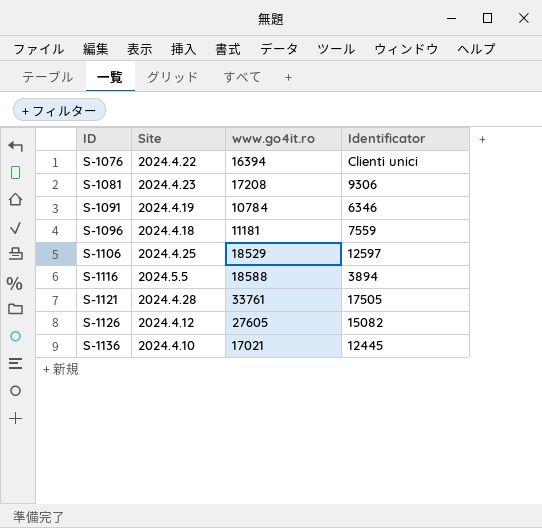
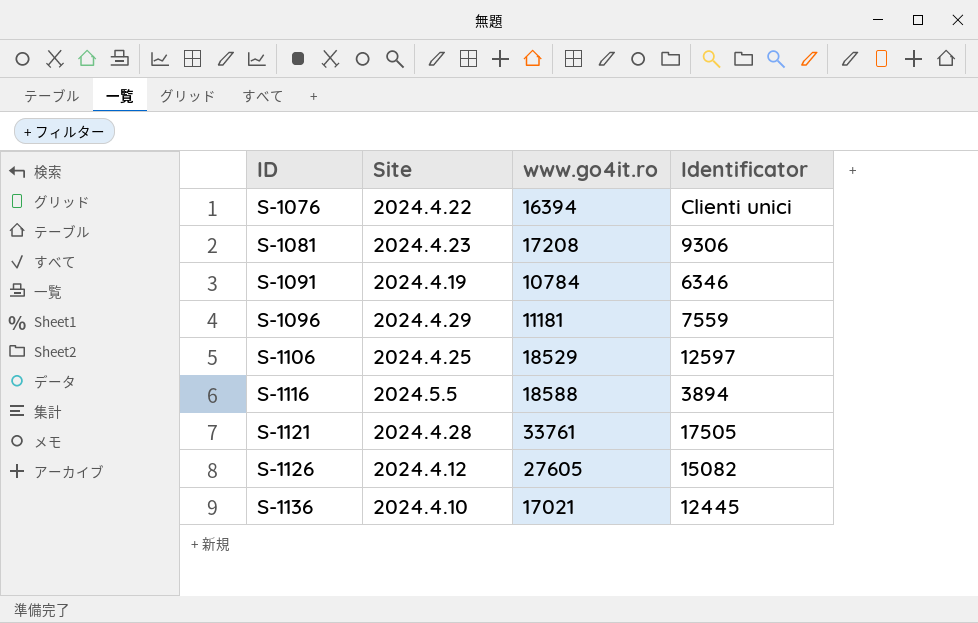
S-1096 | Site: 2024.4.18 -> 2024.4.29

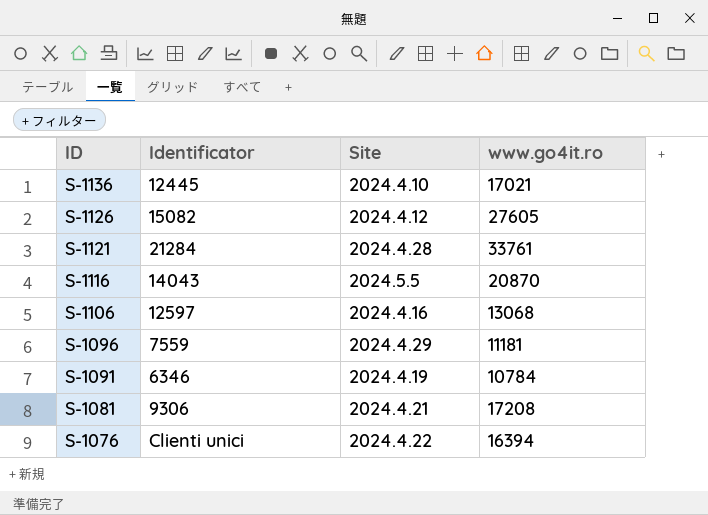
row order: ID ascending -> ID descending
column Identificator | position: 4 -> 2
S-1121 | Identificator: 17505 -> 21284
S-1116 | Identificator: 3894 -> 14043
S-1116 | www.go4it.ro: 18588 -> 20870
S-1106 | Site: 2024.4.25 -> 2024.4.16
S-1106 | www.go4it.ro: 18529 -> 13068
S-1081 | Site: 2024.4.23 -> 2024.4.21

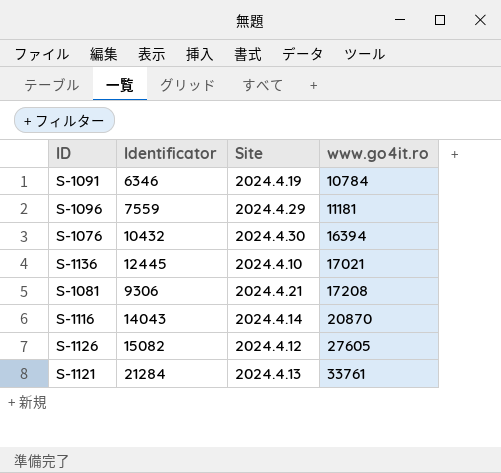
row order: ID descending -> www.go4it.ro ascending
row S-1106: 12597 | 2024.4.16 | 13068 -> none
S-1076 | Identificator: Clienti unici -> 10432
S-1076 | Site: 2024.4.22 -> 2024.4.30
S-1116 | Site: 2024.5.5 -> 2024.4.14
S-1121 | Site: 2024.4.28 -> 2024.4.13

